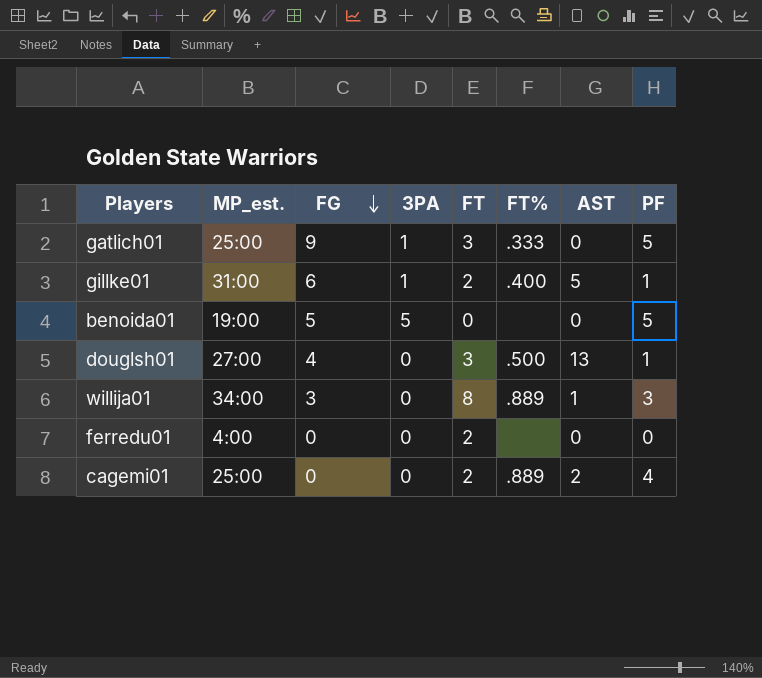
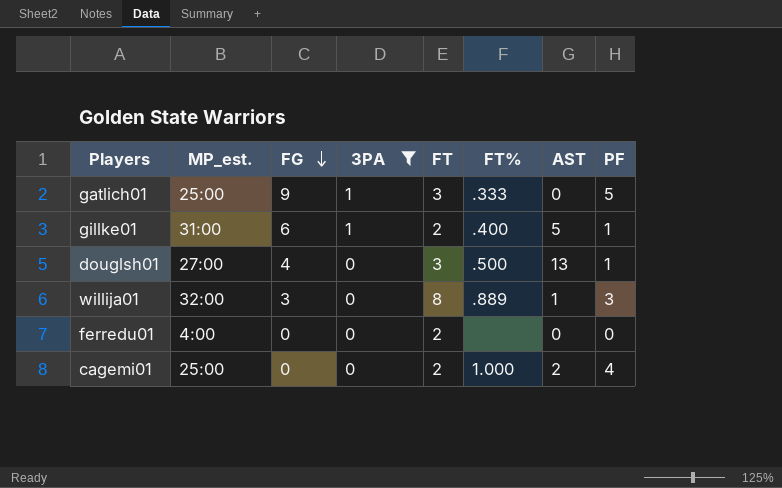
filter: none -> 3PA != 5
willija01 | MP_est.: 34:00 -> 32:00
cagemi01 | FT%: .889 -> 1.000

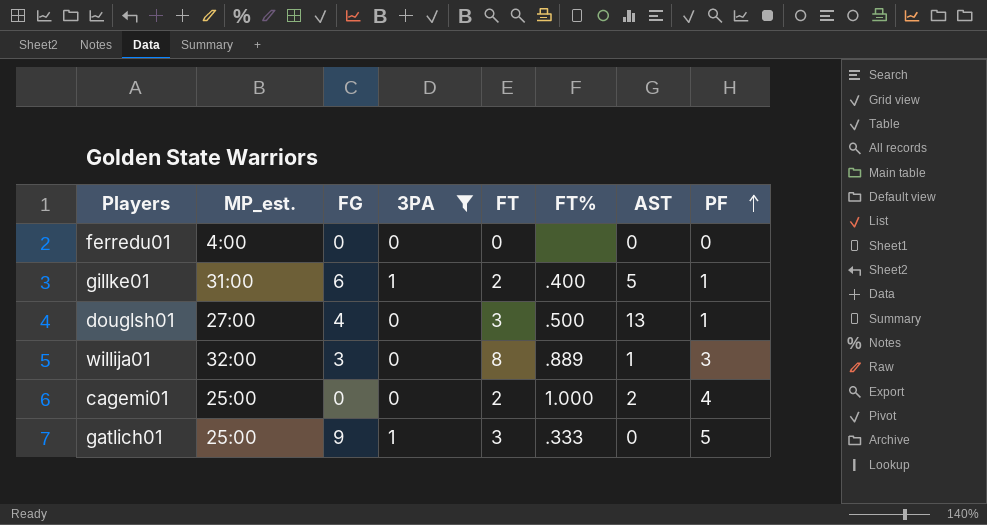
row order: FG descending -> PF ascending
ferredu01 | FT: 2 -> 0

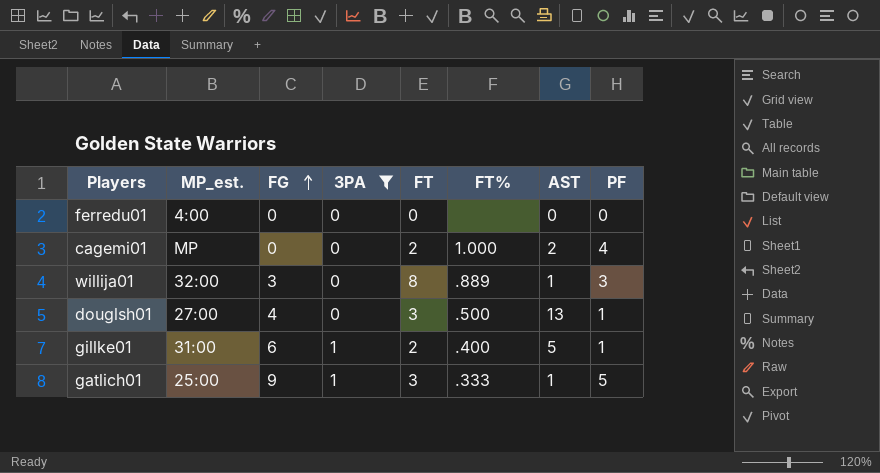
row order: PF ascending -> FG ascending
cagemi01 | MP_est.: 25:00 -> MP
gatlich01 | AST: 0 -> 1

